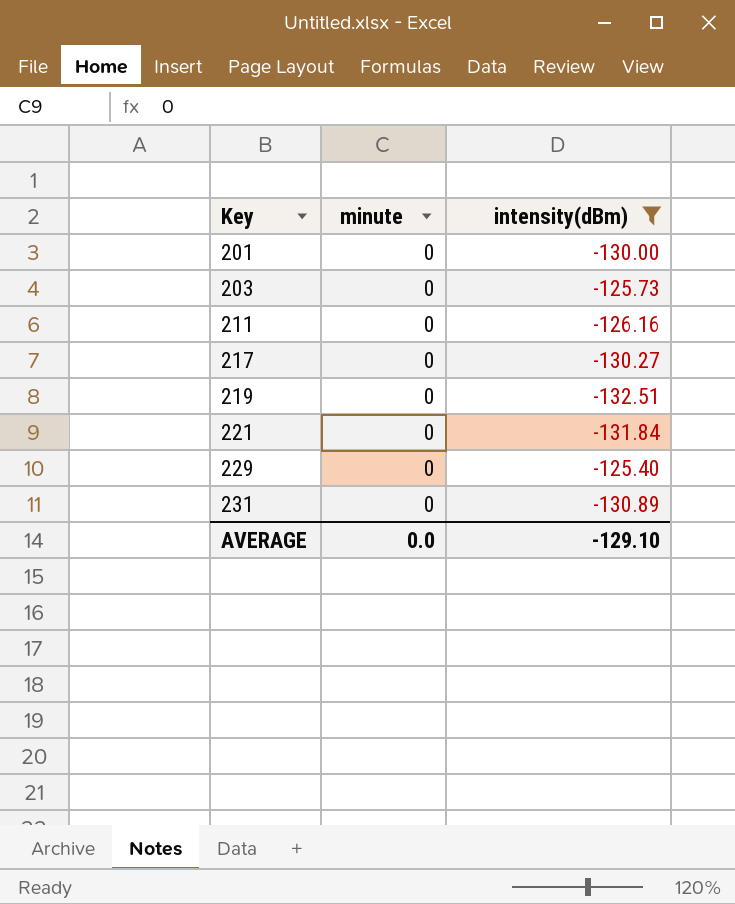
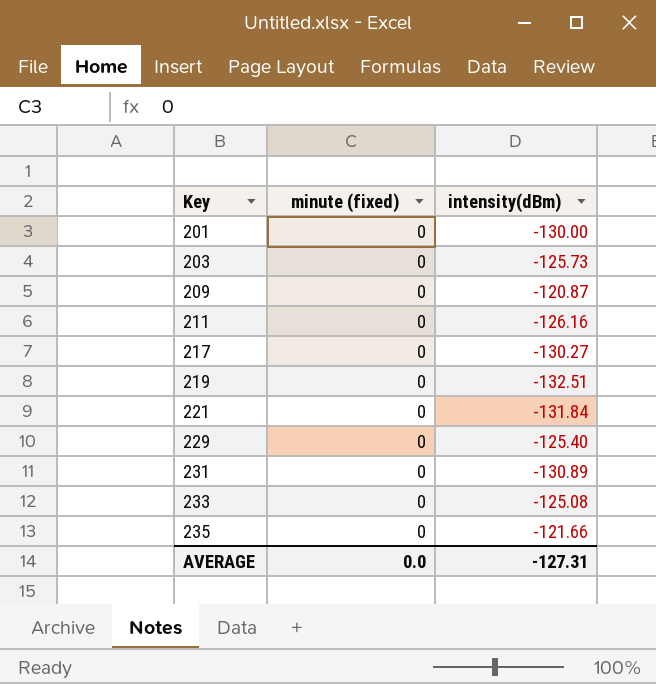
filter: intensity(dBm) <= -125.40 -> none
column name: minute -> minute (fixed)
AVERAGE | intensity(dBm): -129.10 -> -127.31

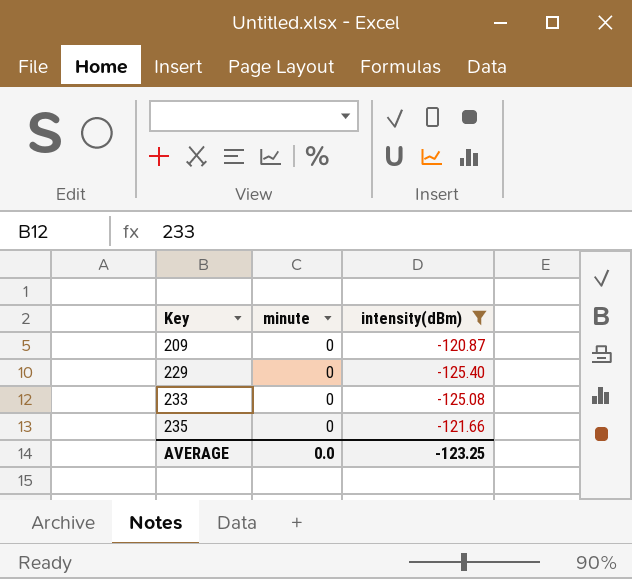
filter: none -> intensity(dBm) >= -125.40
column name: minute (fixed) -> minute
AVERAGE | intensity(dBm): -127.31 -> -123.25

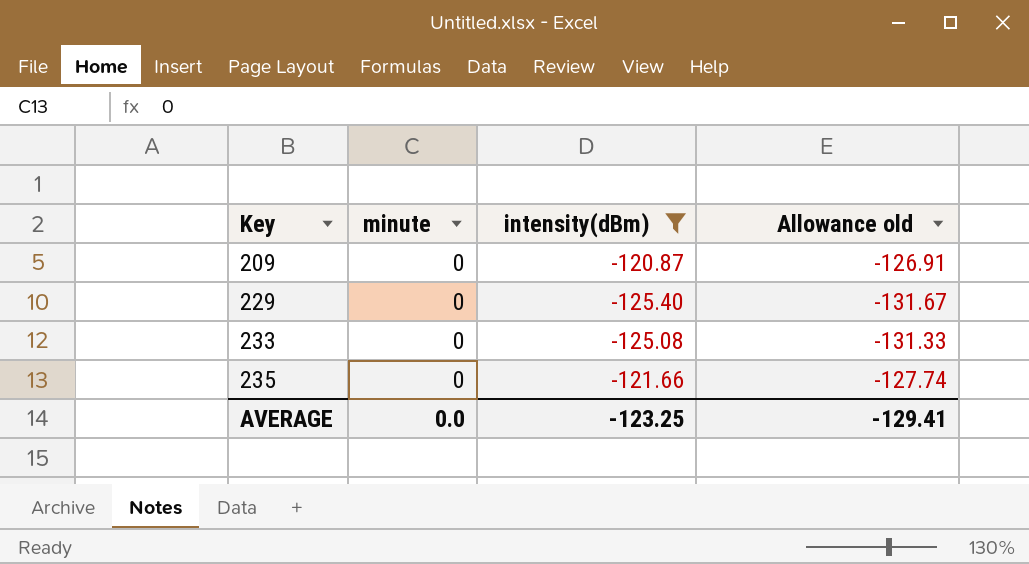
column Allowance old | formula: none -> [intensity(dBm)] * 1.05

